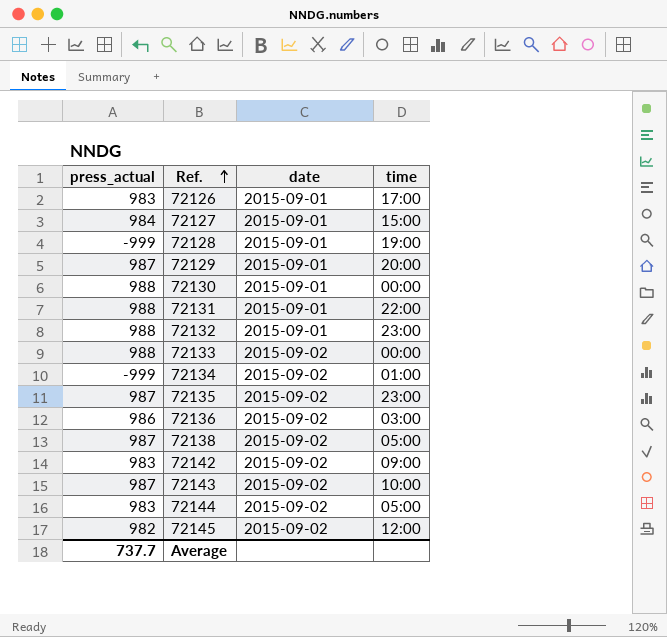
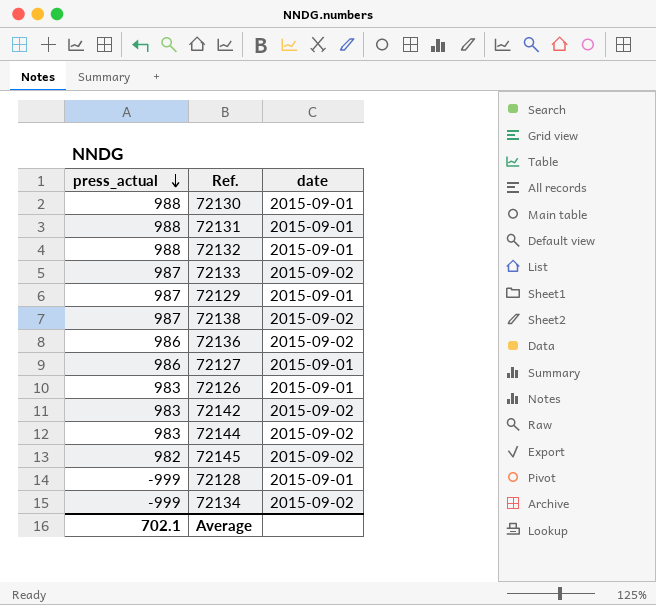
row order: Ref. ascending -> press_actual descending
column time | position: 4 -> none
row 72135: 987 | 2015-09-02 | 23:00 -> none
row 72143: 987 | 2015-09-02 | 10:00 -> none
72133 | press_actual: 988 -> 987
72127 | press_actual: 984 -> 986
Average | press_actual: 737.7 -> 702.1

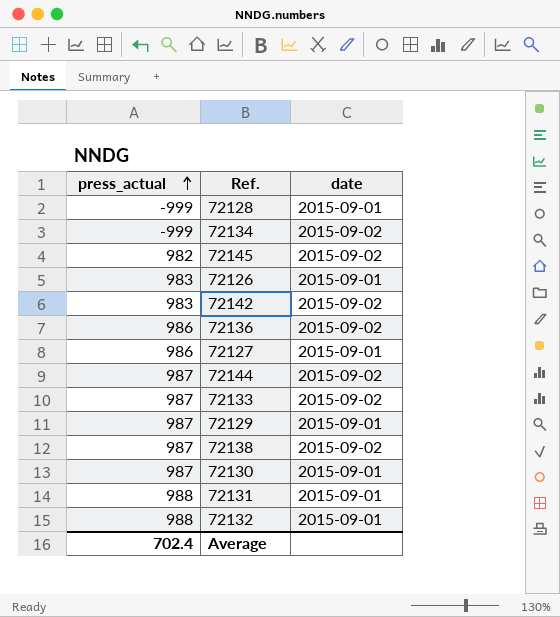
row order: press_actual descending -> press_actual ascending
72144 | press_actual: 983 -> 987
72130 | press_actual: 988 -> 987
Average | press_actual: 702.1 -> 702.4

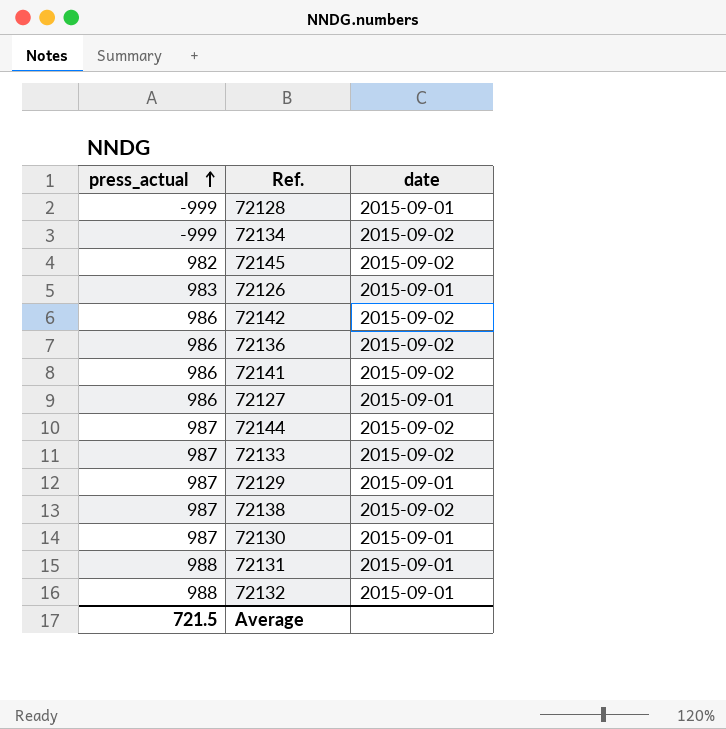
72142 | press_actual: 983 -> 986
row 72141: none -> 986 | 2015-09-02
Average | press_actual: 702.4 -> 721.5

